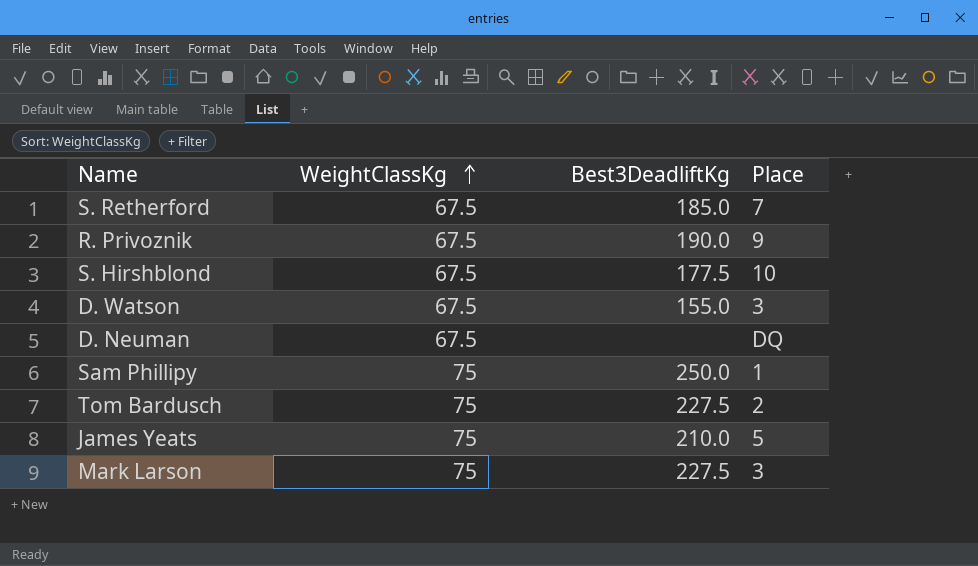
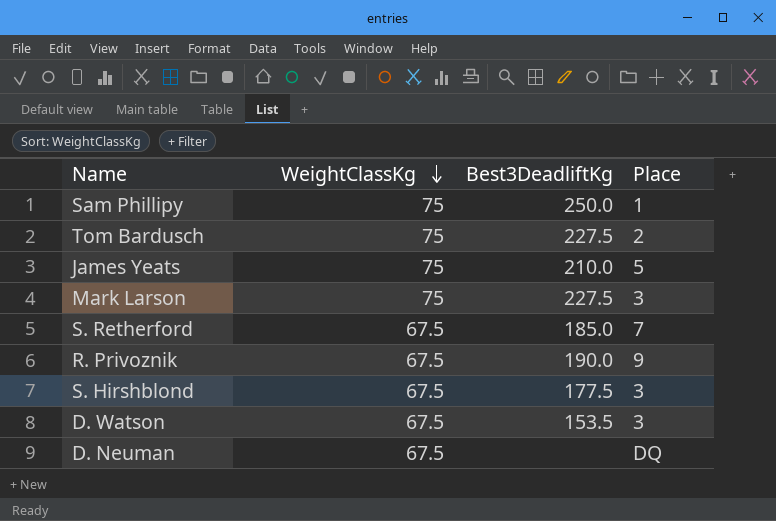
row order: WeightClassKg ascending -> WeightClassKg descending
S. Hirshblond | Place: 10 -> 3
D. Watson | Best3DeadliftKg: 155.0 -> 153.5

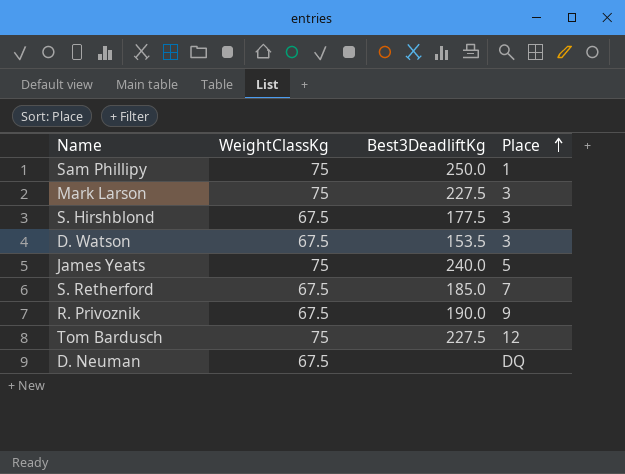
row order: WeightClassKg descending -> Place ascending
James Yeats | Best3DeadliftKg: 210.0 -> 240.0
Tom Bardusch | Place: 2 -> 12

